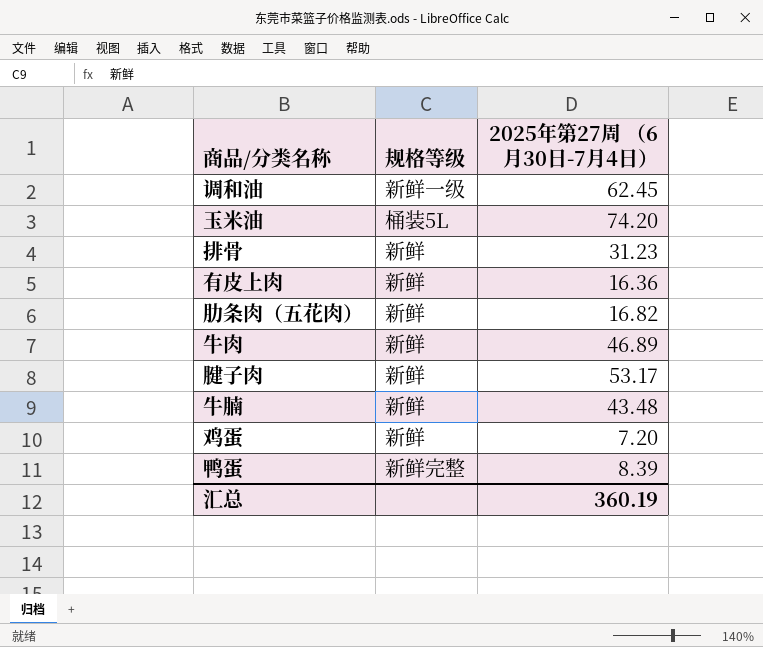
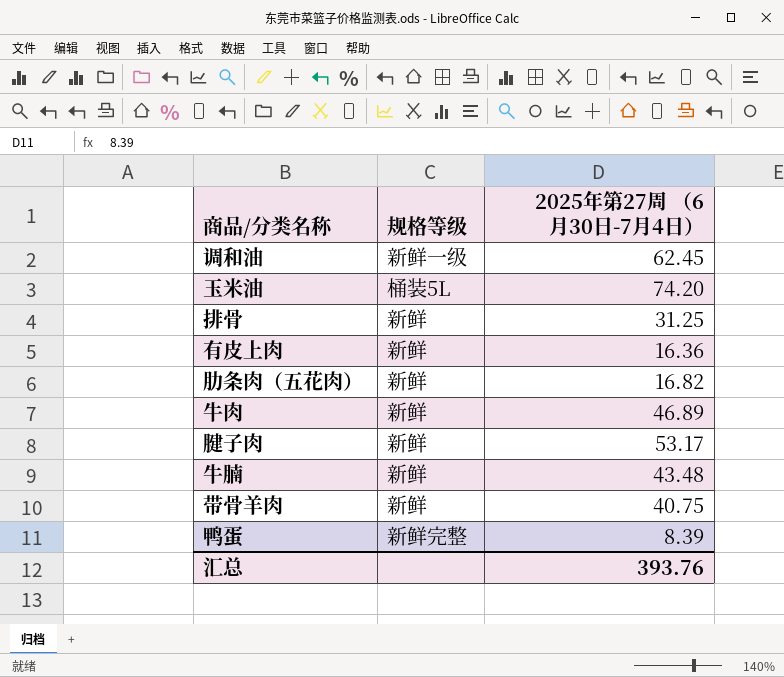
row 鸡蛋: 新鲜 | 7.20 -> none
排骨 | 2025年第27周 （6月30日-7月4日）: 31.23 -> 31.25
row 带骨羊肉: none -> 新鲜 | 40.75
汇总 | 2025年第27周 （6月30日-7月4日）: 360.19 -> 393.76

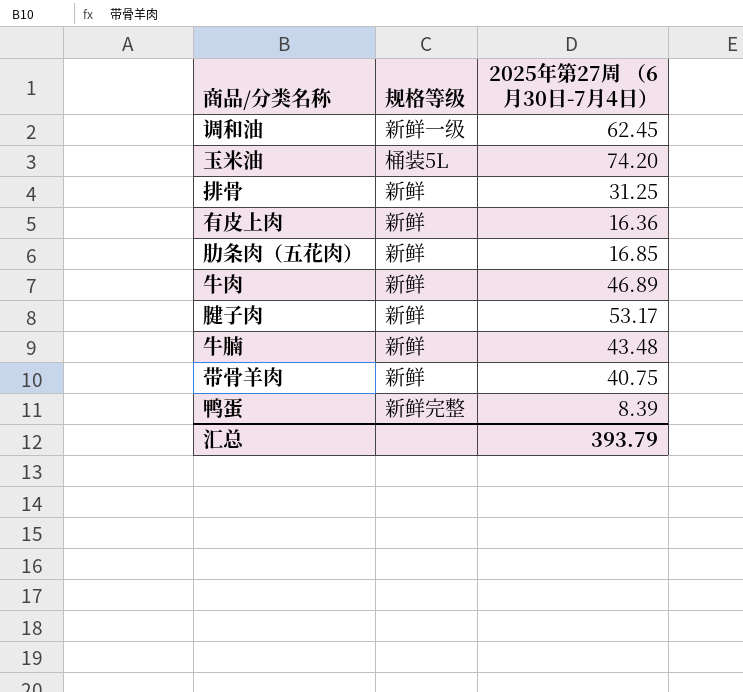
肋条肉（五花肉） | 2025年第27周 （6月30日-7月4日）: 16.82 -> 16.85
汇总 | 2025年第27周 （6月30日-7月4日）: 393.76 -> 393.79

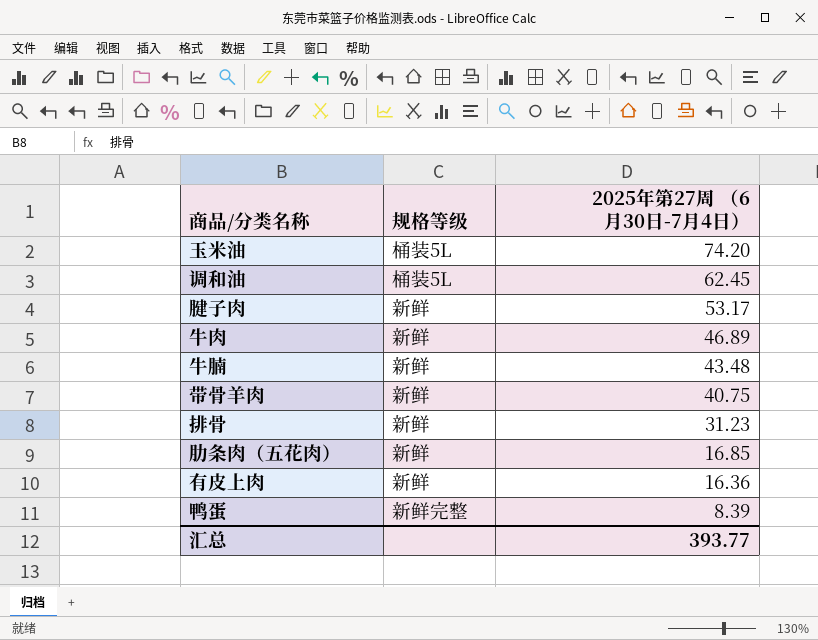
row order: none -> 2025年第27周 （6月30日-7月4日） descending
调和油 | 规格等级: 新鲜一级 -> 桶装5L
排骨 | 2025年第27周 （6月30日-7月4日）: 31.25 -> 31.23
汇总 | 2025年第27周 （6月30日-7月4日）: 393.79 -> 393.77

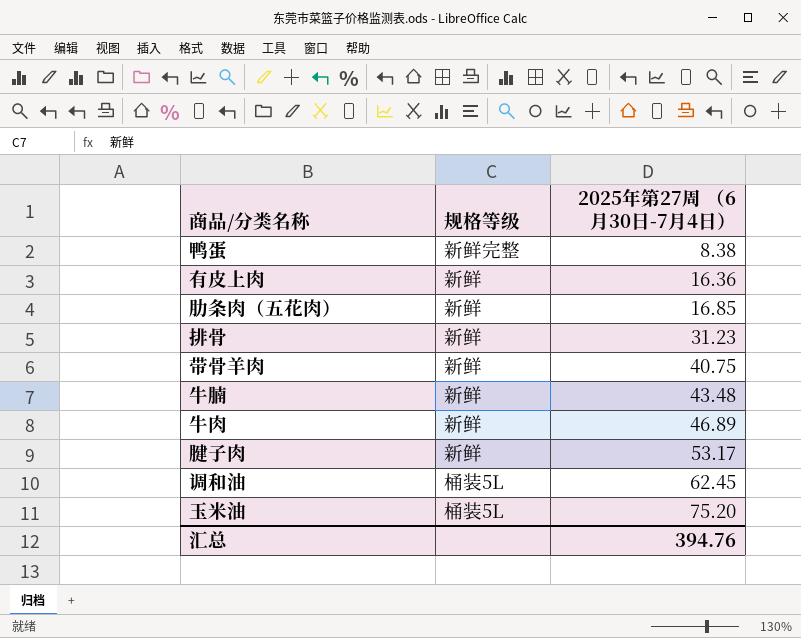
row order: 2025年第27周 （6月30日-7月4日） descending -> 2025年第27周 （6月30日-7月4日） ascending
鸭蛋 | 2025年第27周 （6月30日-7月4日）: 8.39 -> 8.38
玉米油 | 2025年第27周 （6月30日-7月4日）: 74.20 -> 75.20
汇总 | 2025年第27周 （6月30日-7月4日）: 393.77 -> 394.76

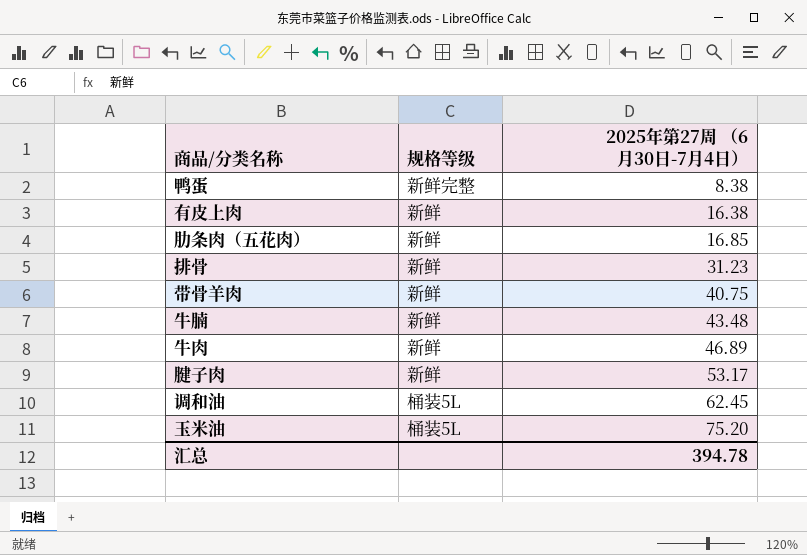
有皮上肉 | 2025年第27周 （6月30日-7月4日）: 16.36 -> 16.38
汇总 | 2025年第27周 （6月30日-7月4日）: 394.76 -> 394.78

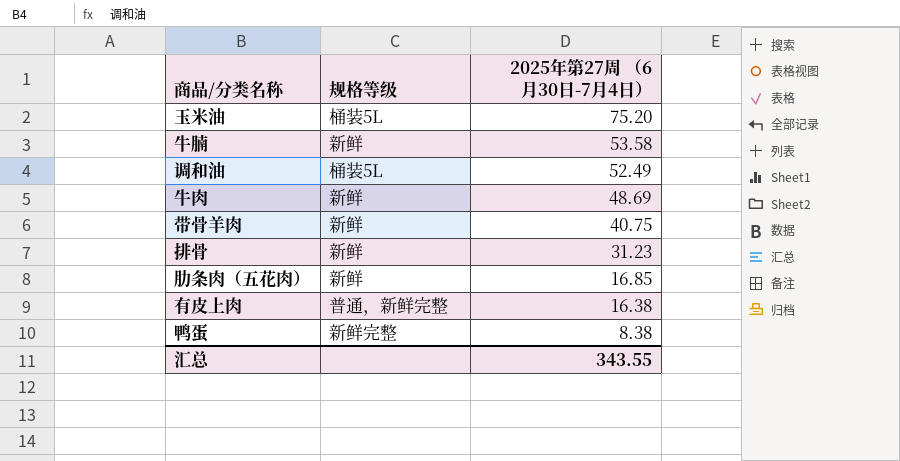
row order: 2025年第27周 （6月30日-7月4日） ascending -> 2025年第27周 （6月30日-7月4日） descending
row 腱子肉: 新鲜 | 53.17 -> none
牛腩 | 2025年第27周 （6月30日-7月4日）: 43.48 -> 53.58
调和油 | 2025年第27周 （6月30日-7月4日）: 62.45 -> 52.49
牛肉 | 2025年第27周 （6月30日-7月4日）: 46.89 -> 48.69
有皮上肉 | 规格等级: 新鲜 -> 普通，新鲜完整
汇总 | 2025年第27周 （6月30日-7月4日）: 394.78 -> 343.55

